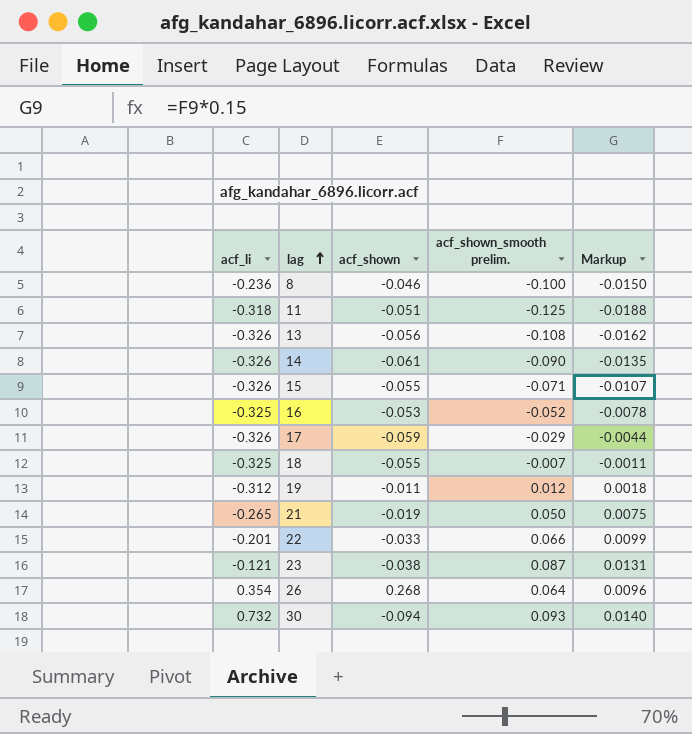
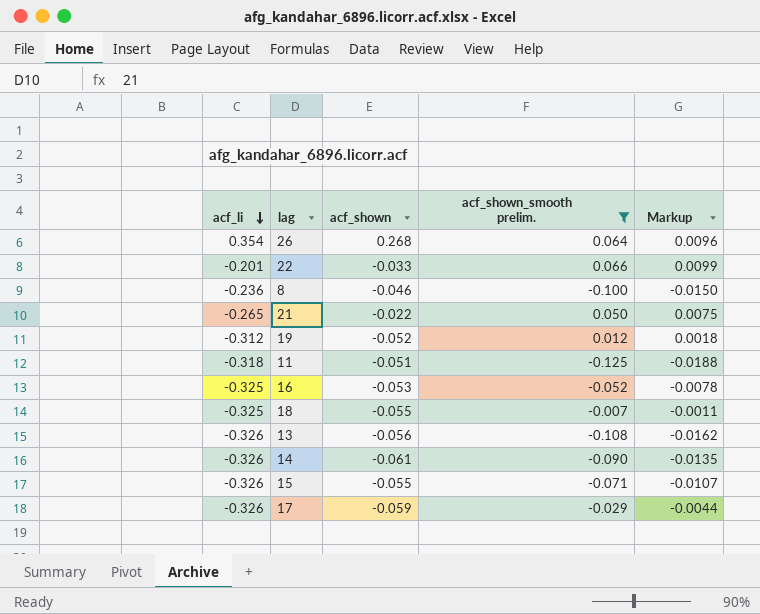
filter: none -> acf_shown_smooth prelim. <= 0.066
row order: lag ascending -> acf_li descending
21 | acf_shown: -0.019 -> -0.022
19 | acf_shown: -0.011 -> -0.052

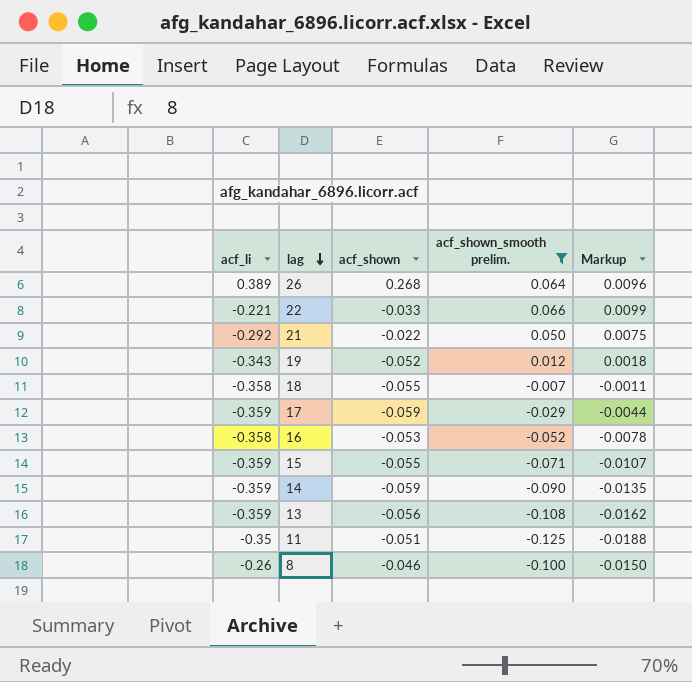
row order: acf_li descending -> lag descending
26 | acf_li: 0.354 -> 0.389
22 | acf_li: -0.201 -> -0.221
21 | acf_li: -0.265 -> -0.292
19 | acf_li: -0.312 -> -0.343
18 | acf_li: -0.325 -> -0.358
17 | acf_li: -0.326 -> -0.359
16 | acf_li: -0.325 -> -0.358
15 | acf_li: -0.326 -> -0.359
14 | acf_li: -0.326 -> -0.359
14 | acf_shown: -0.061 -> -0.059
13 | acf_li: -0.326 -> -0.359
11 | acf_li: -0.318 -> -0.35
8 | acf_li: -0.236 -> -0.26

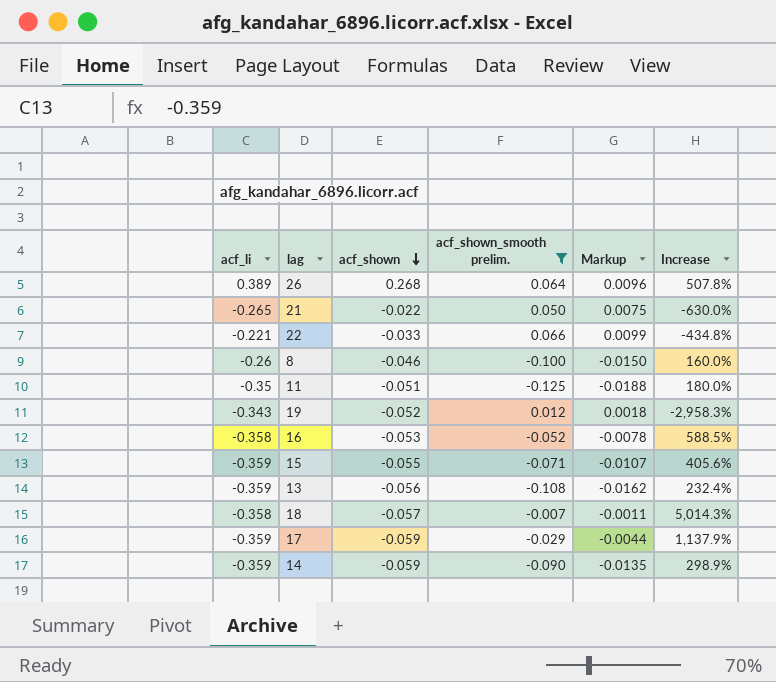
row order: lag descending -> acf_shown descending
column Increase | formula: none -> ([acf_li] - [acf_shown_smooth prelim.]) / [acf_shown_smooth prelim.]
21 | acf_li: -0.292 -> -0.265
18 | acf_shown: -0.055 -> -0.057

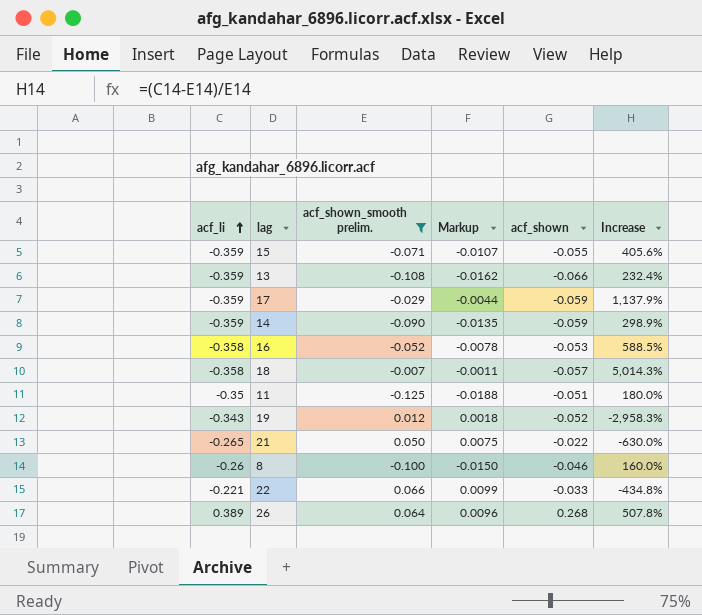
row order: acf_shown descending -> acf_li ascending
column acf_shown | position: 3 -> 5
13 | acf_shown: -0.056 -> -0.066

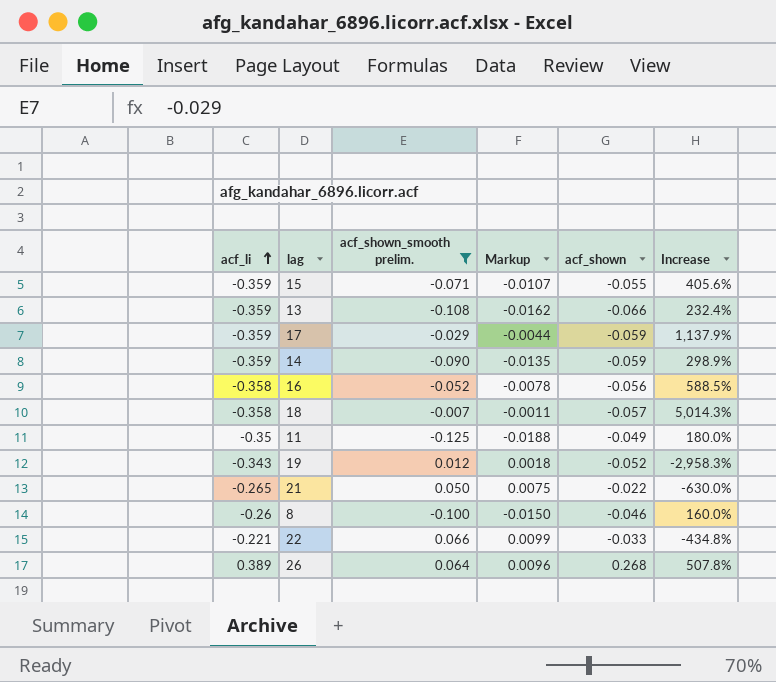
16 | acf_shown: -0.053 -> -0.056
11 | acf_shown: -0.051 -> -0.049

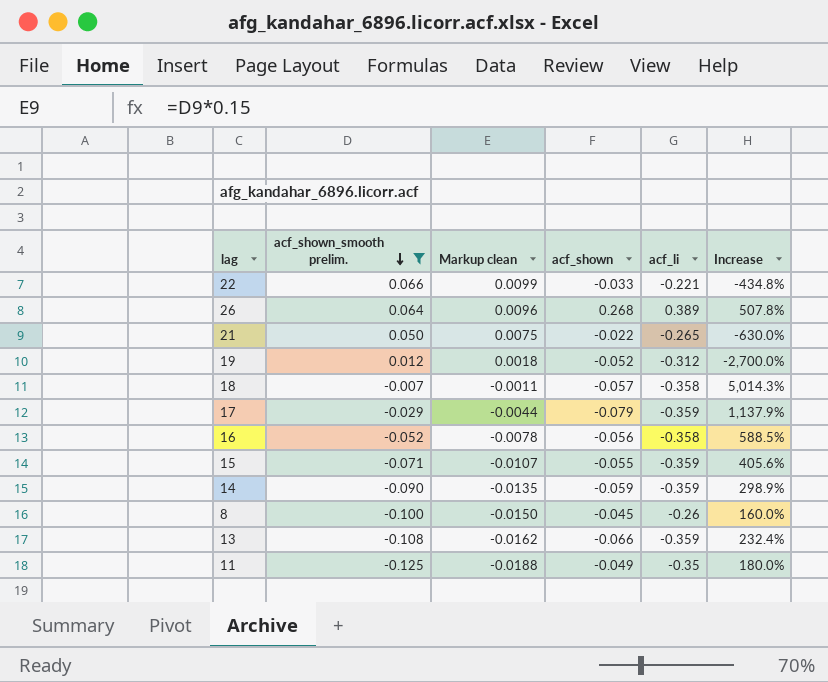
row order: acf_li ascending -> acf_shown_smooth prelim. descending
column name: Markup -> Markup clean
column acf_li | position: 1 -> 5
19 | acf_li: -0.343 -> -0.312
19 | Increase: -2,958.3% -> -2,700.0%
17 | acf_shown: -0.059 -> -0.079
8 | acf_shown: -0.046 -> -0.045

